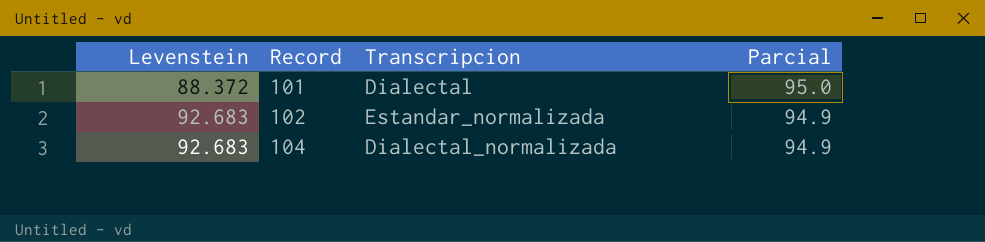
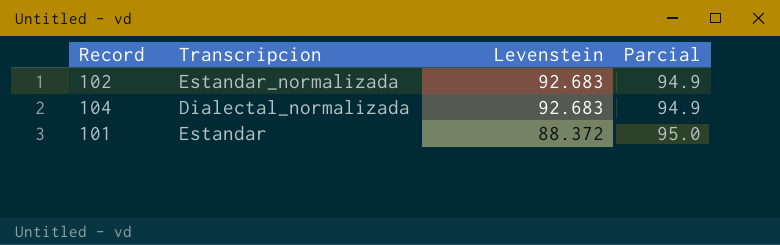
row order: Levenstein ascending -> Levenstein descending
column Levenstein | position: 1 -> 3
101 | Transcripcion: Dialectal -> Estandar

